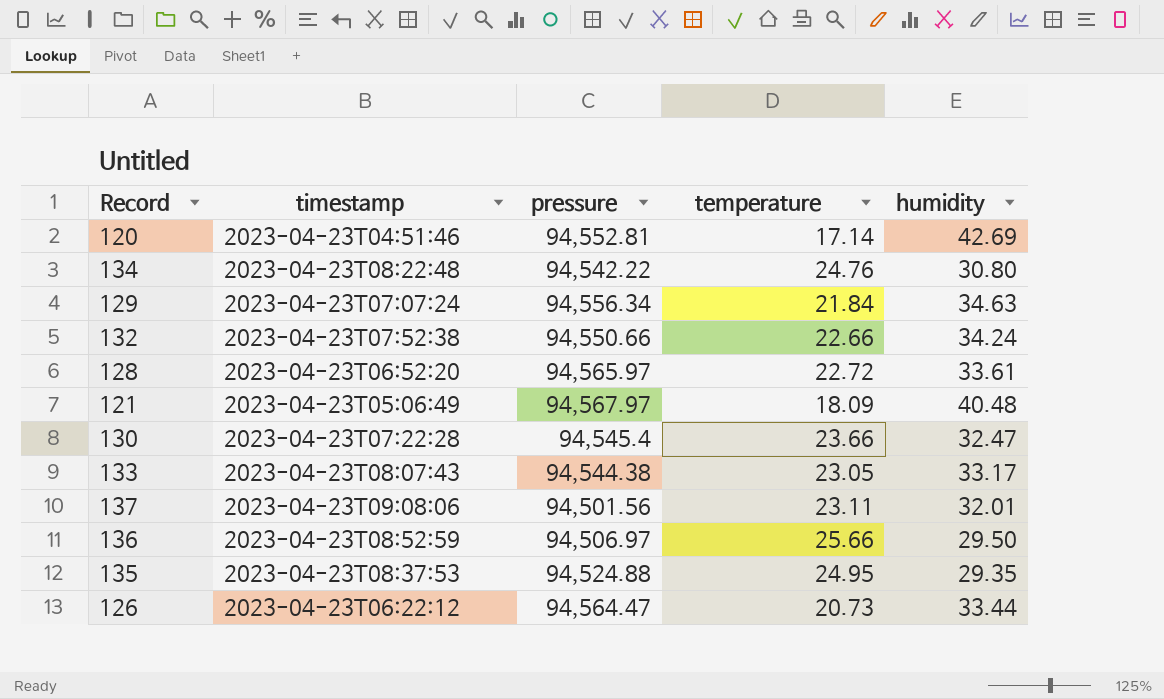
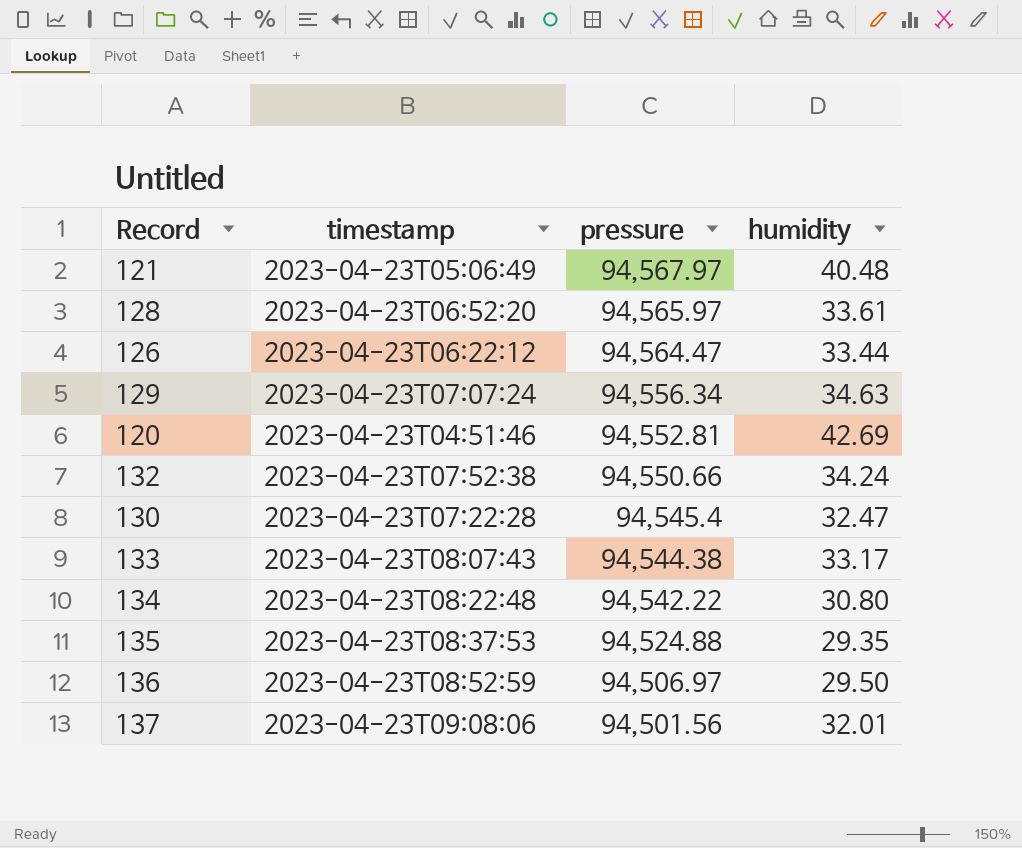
row order: none -> pressure descending
column temperature | position: 4 -> none

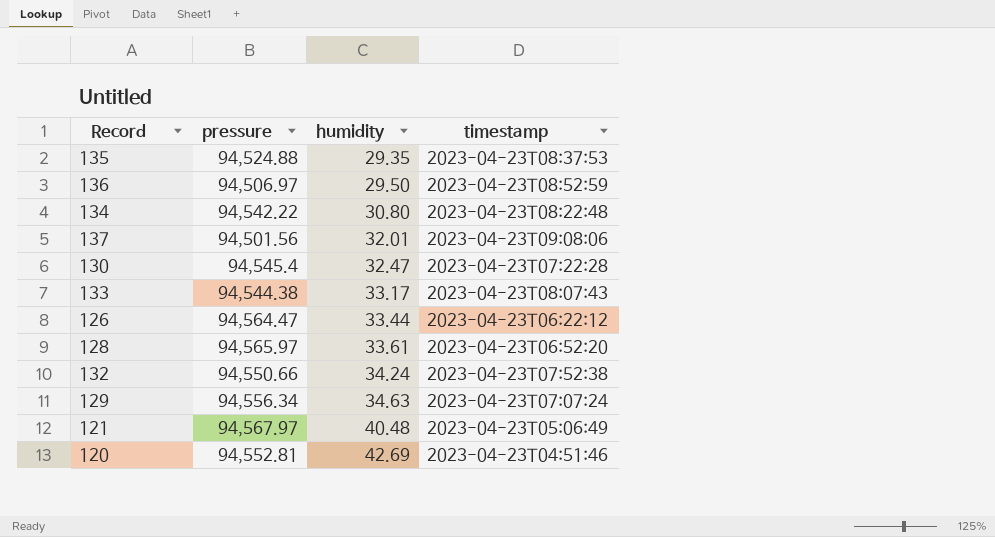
row order: pressure descending -> humidity ascending
column timestamp | position: 2 -> 4

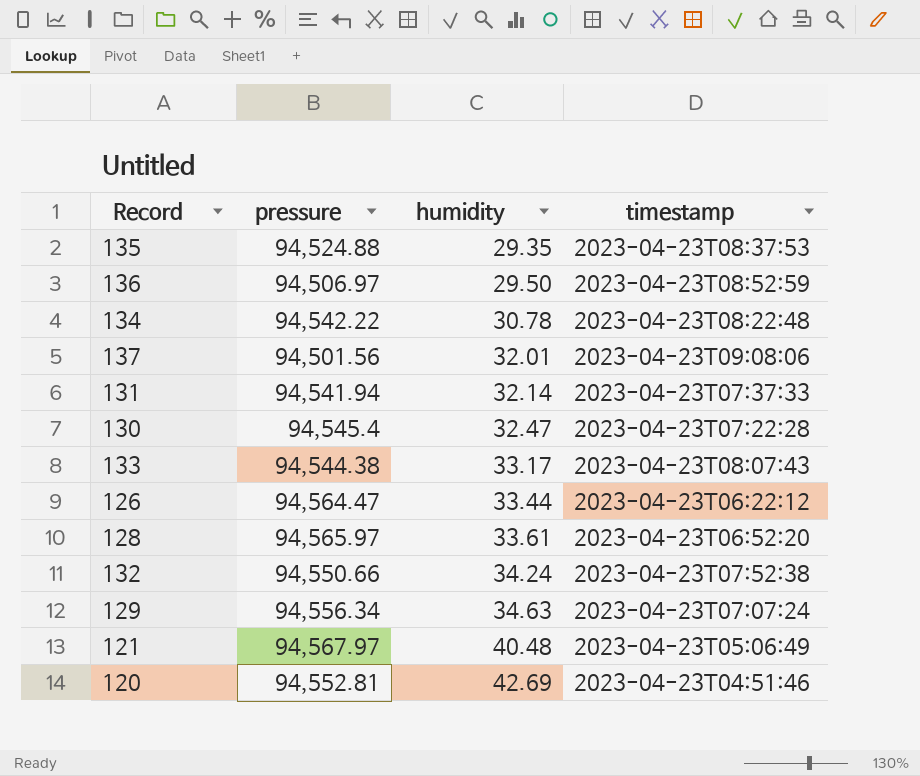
134 | humidity: 30.80 -> 30.78
row 131: none -> 94,541.94 | 32.14 | 2023-04-23T07:37:33

